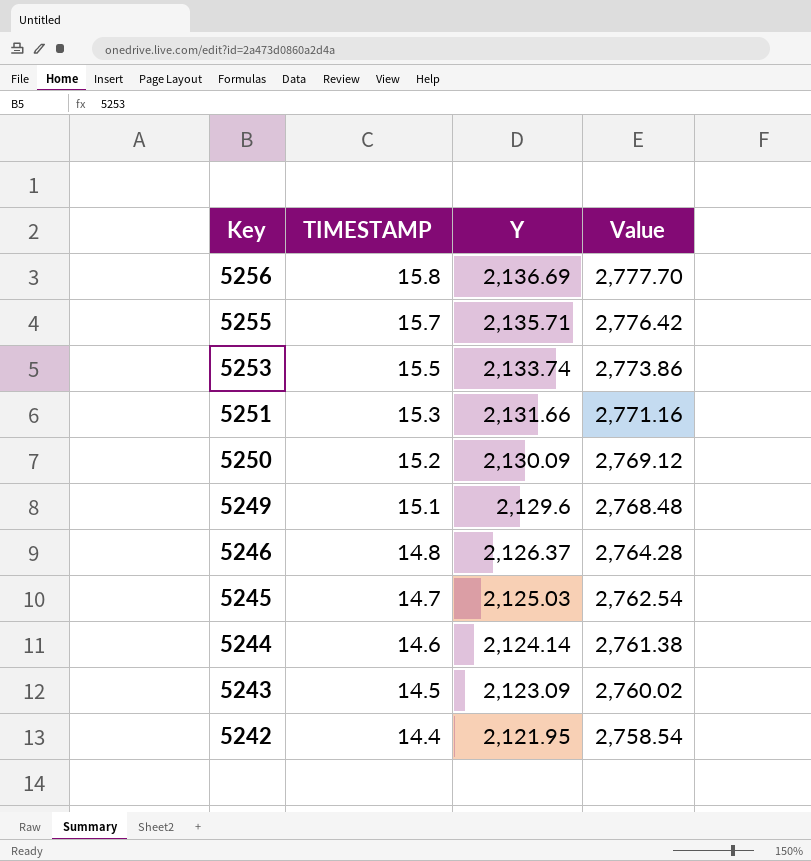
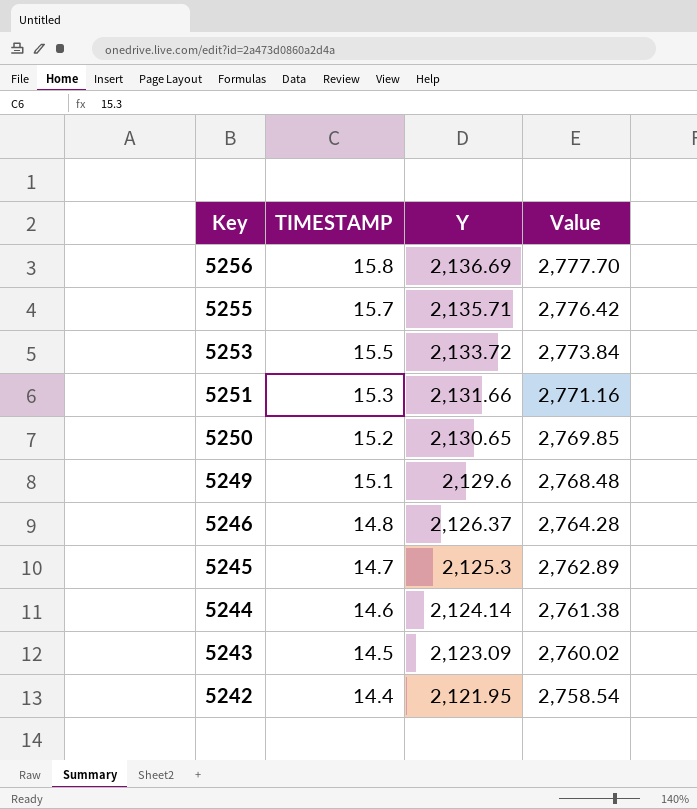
5253 | Y: 2,133.74 -> 2,133.72
5253 | Value: 2,773.86 -> 2,773.84
5250 | Y: 2,130.09 -> 2,130.65
5250 | Value: 2,769.12 -> 2,769.85
5245 | Y: 2,125.03 -> 2,125.3
5245 | Value: 2,762.54 -> 2,762.89

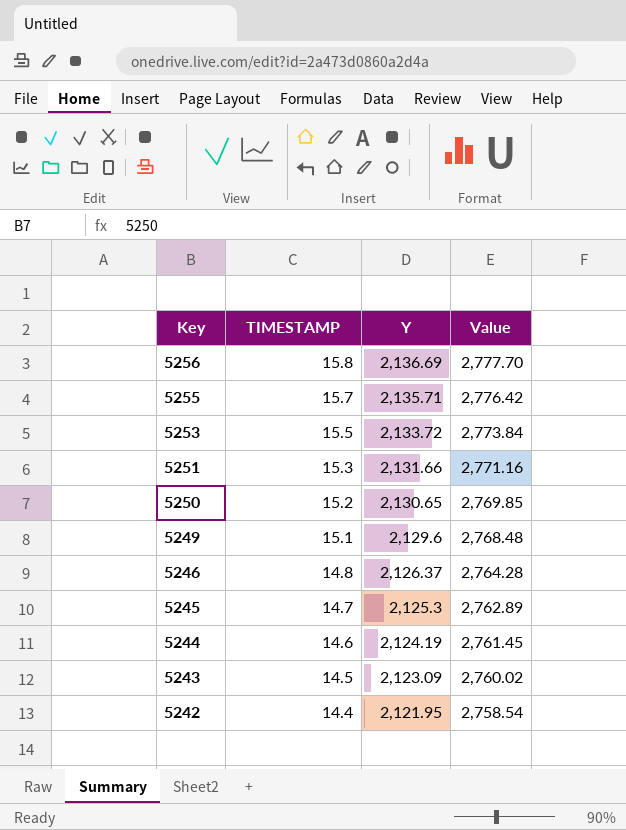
5244 | Y: 2,124.14 -> 2,124.19
5244 | Value: 2,761.38 -> 2,761.45

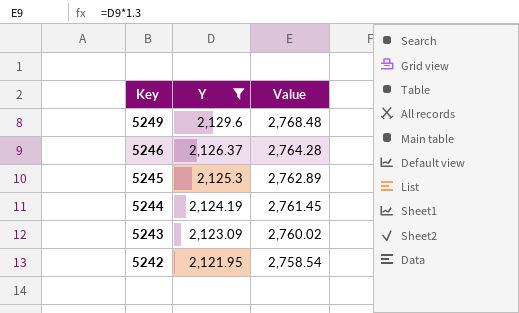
filter: none -> Y <= 2,129.6
column TIMESTAMP | position: 2 -> none

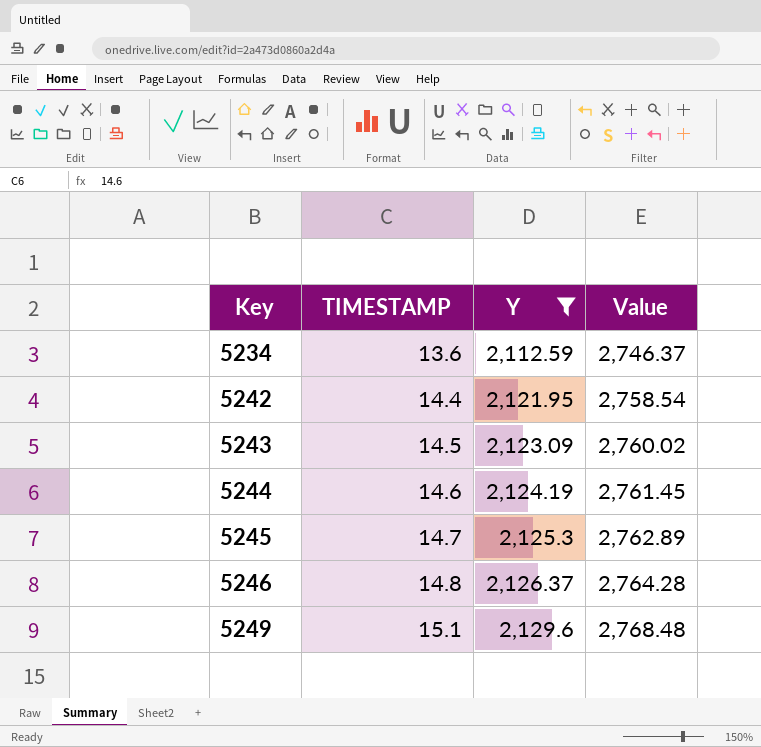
row order: Key descending -> Key ascending
column TIMESTAMP | position: none -> 2
row 5234: none -> 13.6 | 2,112.59 | 2,746.37

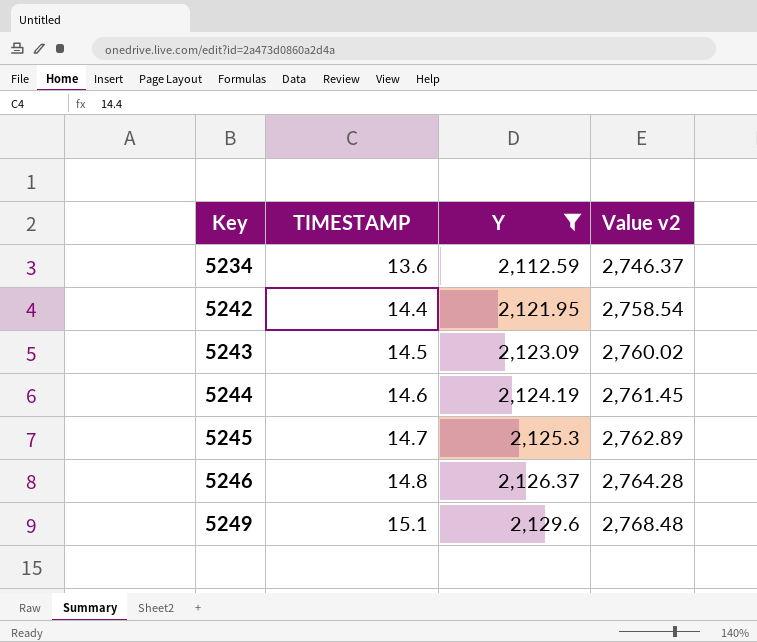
column name: Value -> Value v2

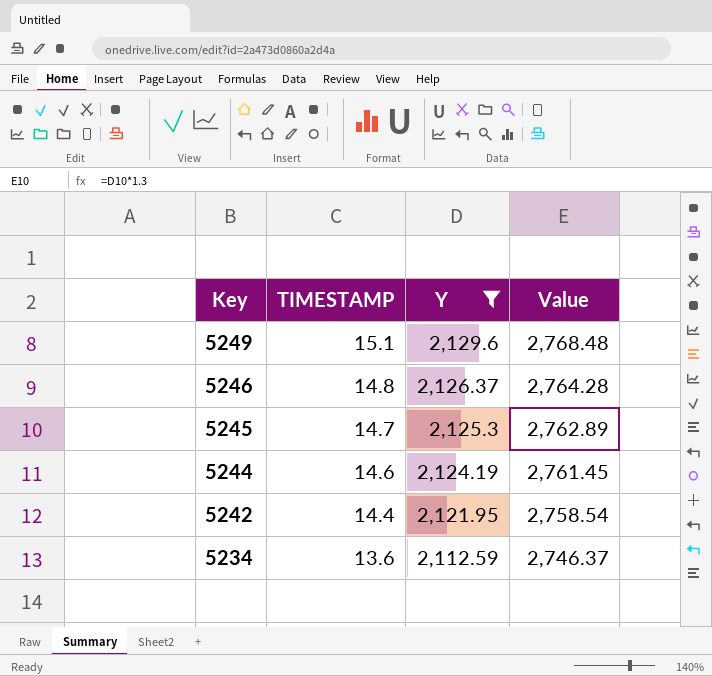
row order: Key ascending -> Key descending
column name: Value v2 -> Value
row 5243: 14.5 | 2,123.09 | 2,760.02 -> none

